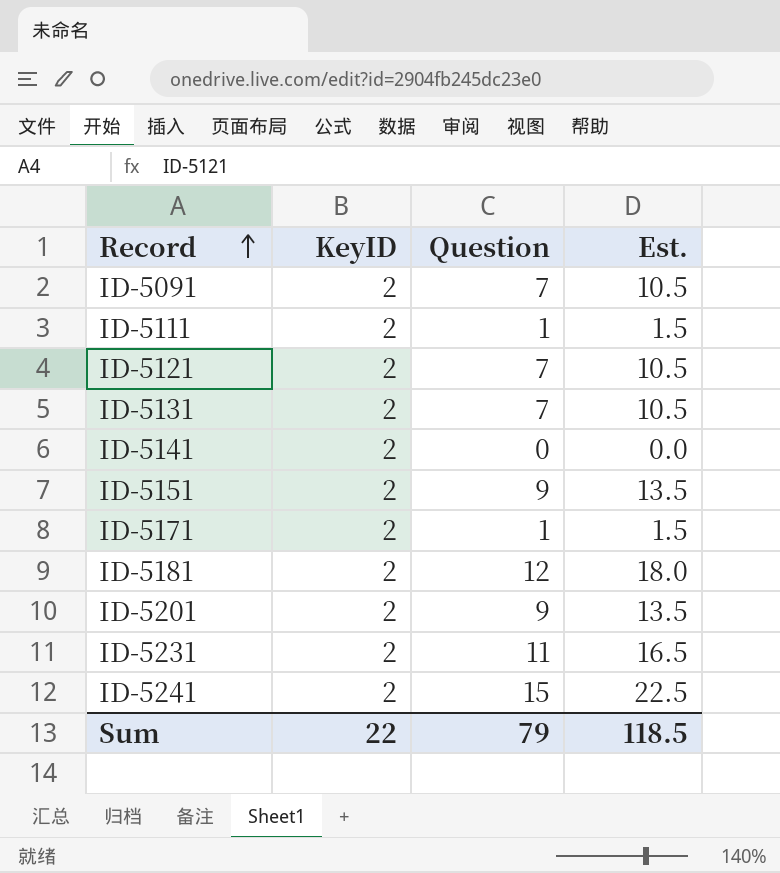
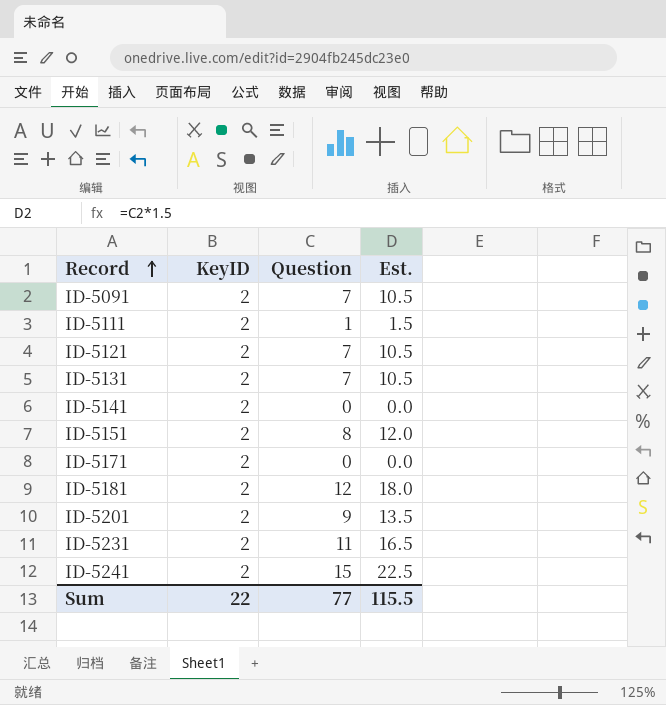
ID-5151 | Question: 9 -> 8
ID-5151 | Est.: 13.5 -> 12.0
ID-5171 | Question: 1 -> 0
ID-5171 | Est.: 1.5 -> 0.0
Sum | Question: 79 -> 77
Sum | Est.: 118.5 -> 115.5

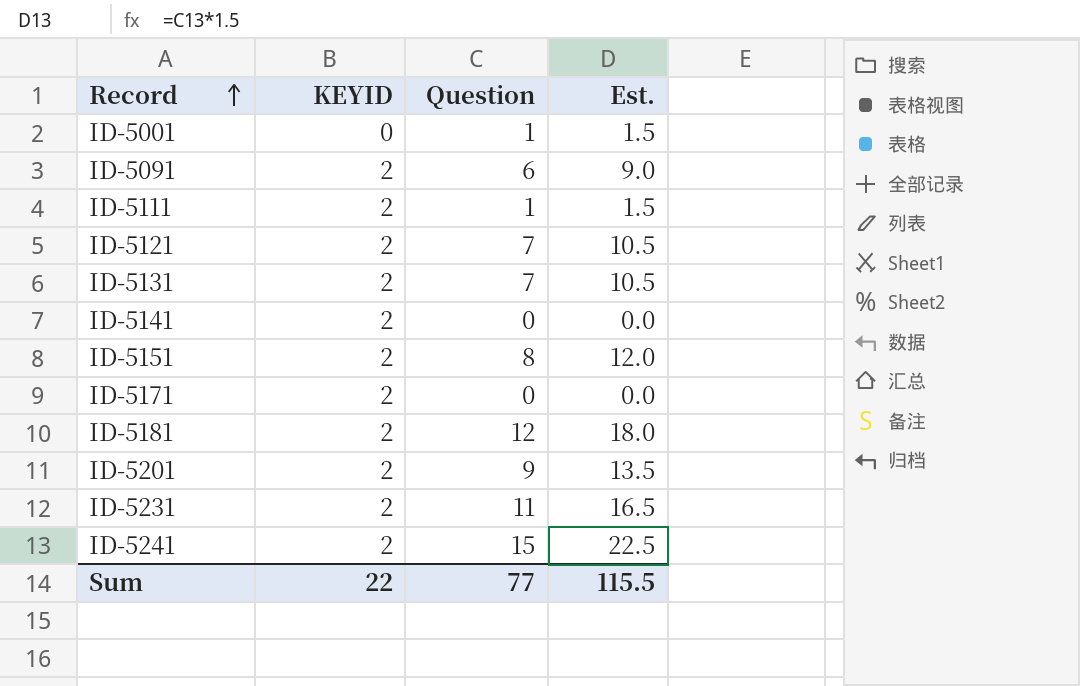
column name: KeyID -> KEYID
row ID-5001: none -> 0 | 1 | 1.5
ID-5091 | Question: 7 -> 6
ID-5091 | Est.: 10.5 -> 9.0

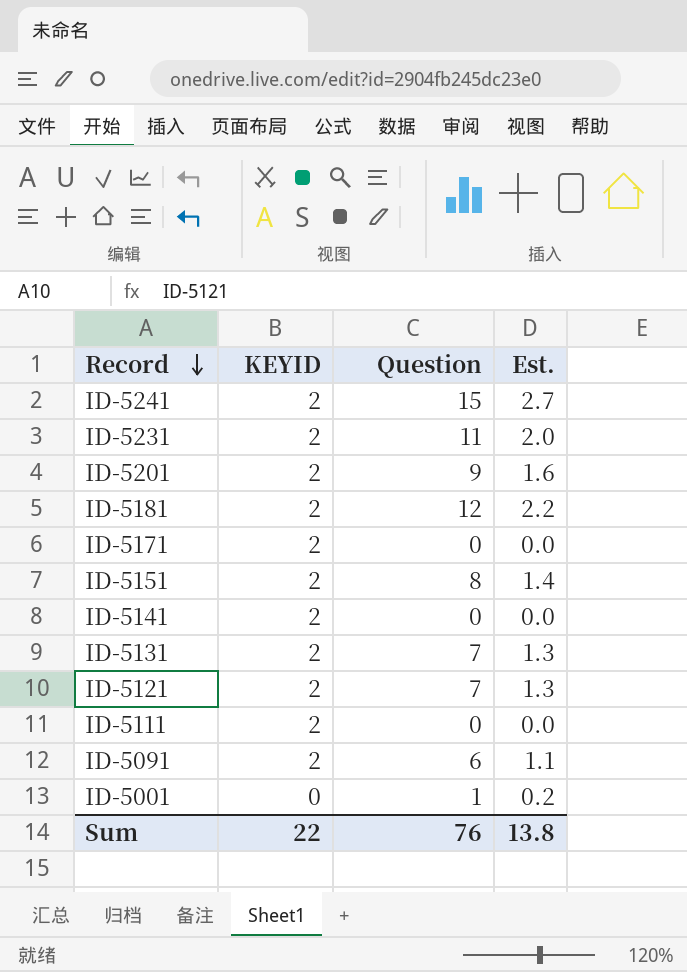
row order: Record ascending -> Record descending
column Est. | formula: [Question] * 1.5 -> [Question] * 0.18
ID-5111 | Question: 1 -> 0
Sum | Question: 77 -> 76
Sum | Est.: 115.5 -> 13.8

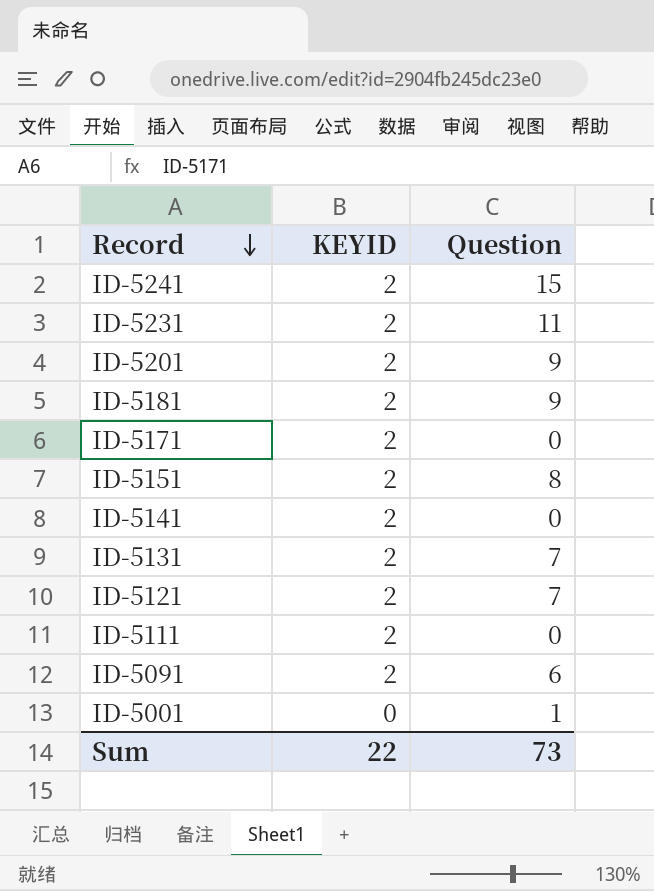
column Est. | formula: [Question] * 0.18 -> none
ID-5181 | Question: 12 -> 9
Sum | Question: 76 -> 73

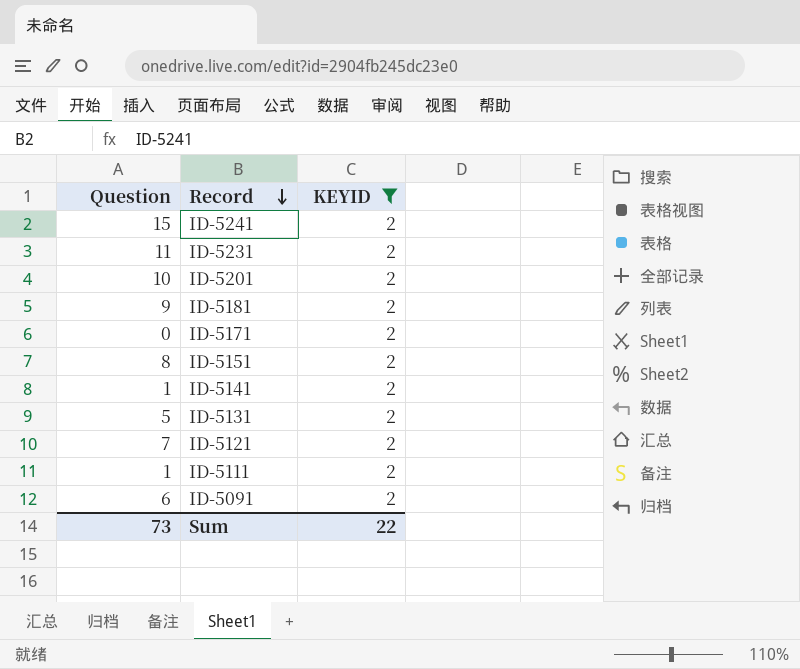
filter: none -> KEYID = 2
column Question | position: 3 -> 1
ID-5201 | Question: 9 -> 10
ID-5141 | Question: 0 -> 1
ID-5131 | Question: 7 -> 5
ID-5111 | Question: 0 -> 1

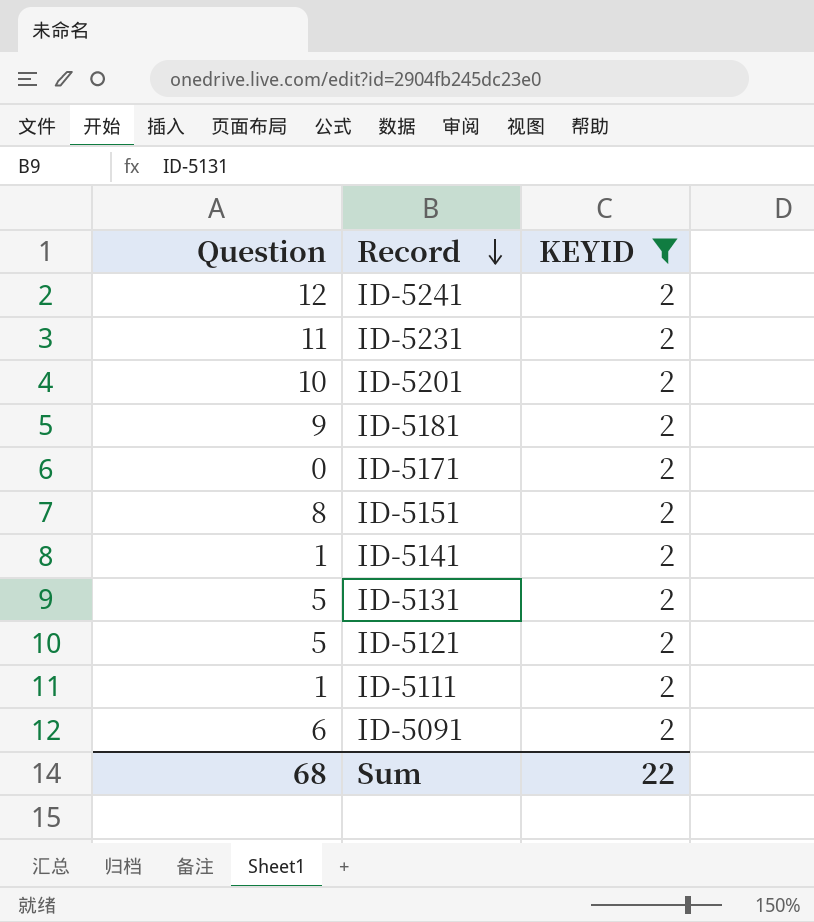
ID-5241 | Question: 15 -> 12
ID-5121 | Question: 7 -> 5
Sum | Question: 73 -> 68

